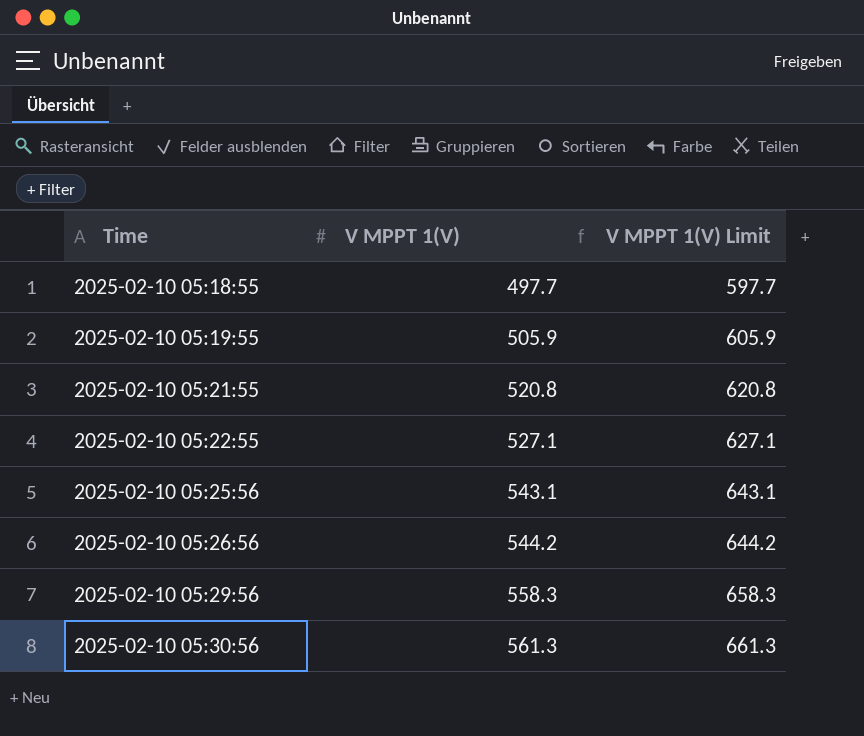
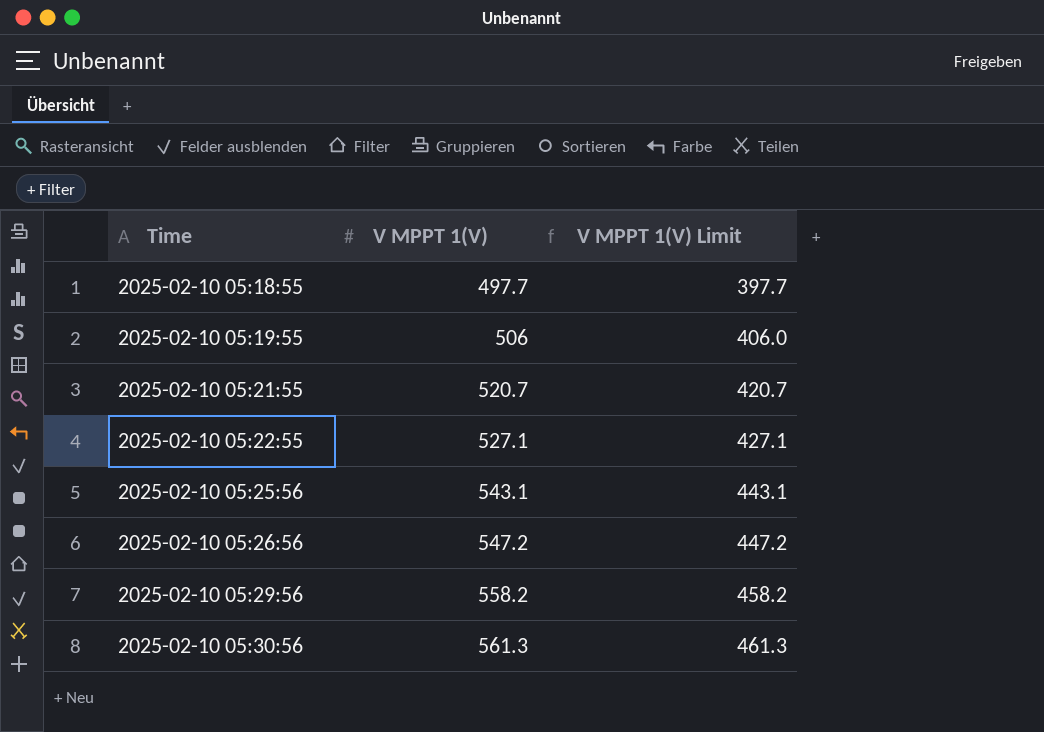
column V MPPT 1(V) Limit | formula: [V MPPT 1(V)] + 100 -> [V MPPT 1(V)] - 100
2025-02-10 05:19:55 | V MPPT 1(V): 505.9 -> 506
2025-02-10 05:21:55 | V MPPT 1(V): 520.8 -> 520.7
2025-02-10 05:26:56 | V MPPT 1(V): 544.2 -> 547.2
2025-02-10 05:29:56 | V MPPT 1(V): 558.3 -> 558.2

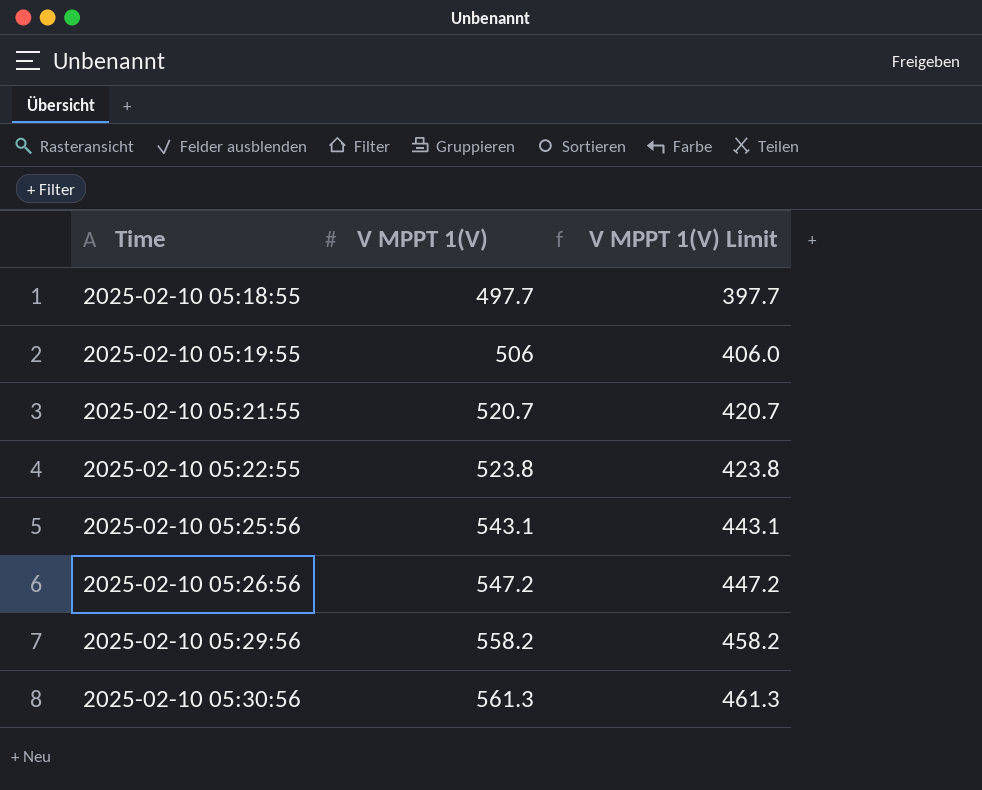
2025-02-10 05:22:55 | V MPPT 1(V): 527.1 -> 523.8
2025-02-10 05:22:55 | V MPPT 1(V) Limit: 427.1 -> 423.8

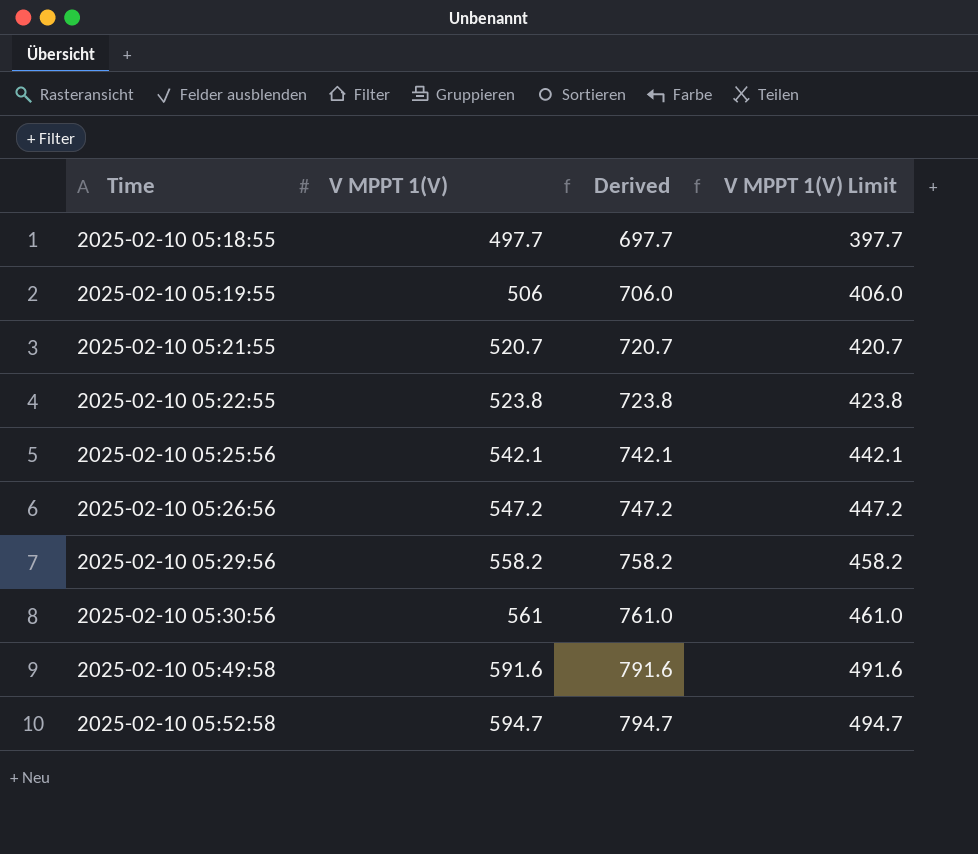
column Derived | formula: none -> [V MPPT 1(V)] + 200
2025-02-10 05:25:56 | V MPPT 1(V): 543.1 -> 542.1
2025-02-10 05:25:56 | V MPPT 1(V) Limit: 443.1 -> 442.1
2025-02-10 05:30:56 | V MPPT 1(V): 561.3 -> 561
2025-02-10 05:30:56 | V MPPT 1(V) Limit: 461.3 -> 461.0
row 2025-02-10 05:49:58: none -> 591.6 | 791.6 | 491.6
row 2025-02-10 05:52:58: none -> 594.7 | 794.7 | 494.7

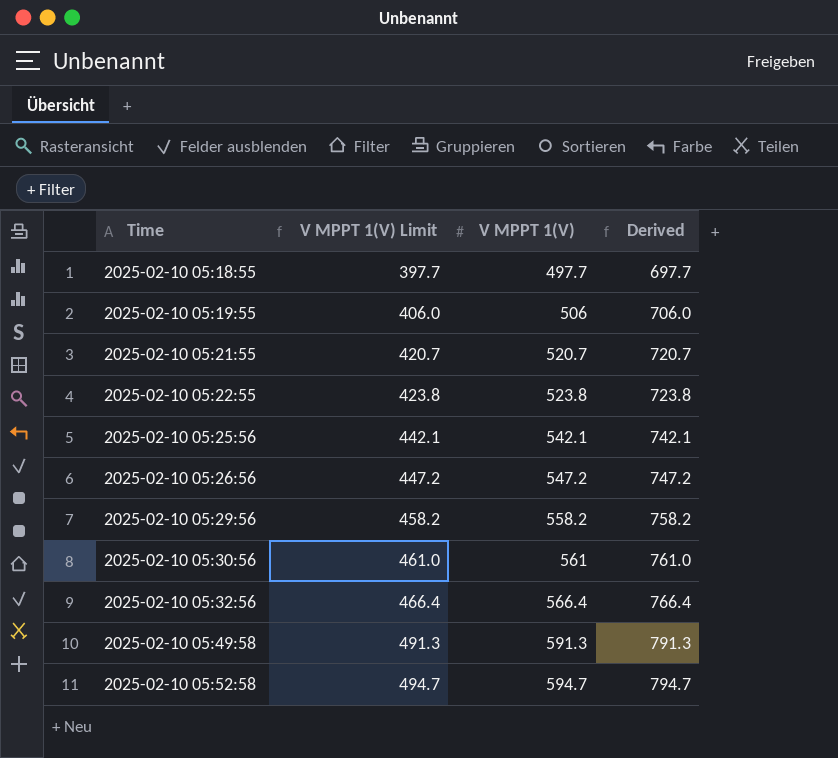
column V MPPT 1(V) Limit | position: 4 -> 2
row 2025-02-10 05:32:56: none -> 466.4 | 566.4 | 766.4
2025-02-10 05:49:58 | V MPPT 1(V) Limit: 491.6 -> 491.3
2025-02-10 05:49:58 | V MPPT 1(V): 591.6 -> 591.3
2025-02-10 05:49:58 | Derived: 791.6 -> 791.3

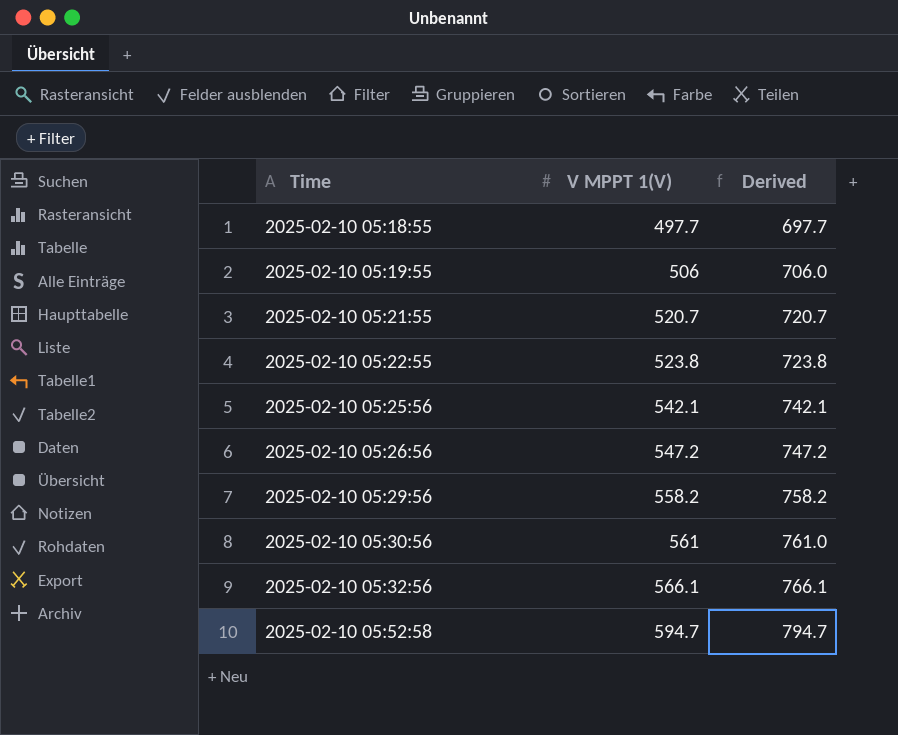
column V MPPT 1(V) Limit | formula: [V MPPT 1(V)] - 100 -> none
row 2025-02-10 05:49:58: 491.3 | 591.3 | 791.3 -> none
2025-02-10 05:32:56 | V MPPT 1(V): 566.4 -> 566.1
2025-02-10 05:32:56 | Derived: 766.4 -> 766.1

